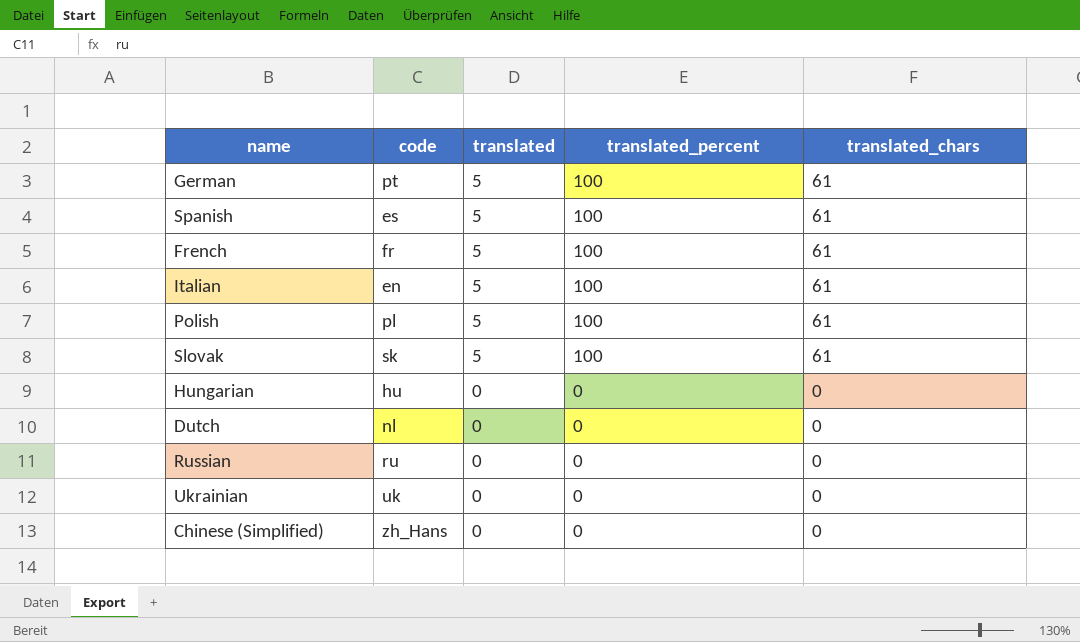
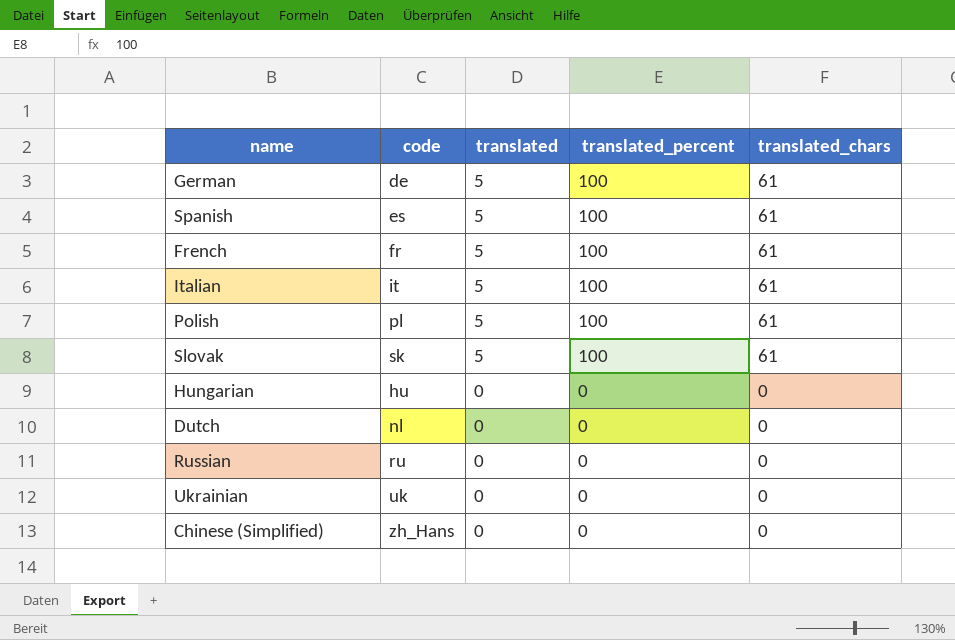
German | code: pt -> de
Italian | code: en -> it

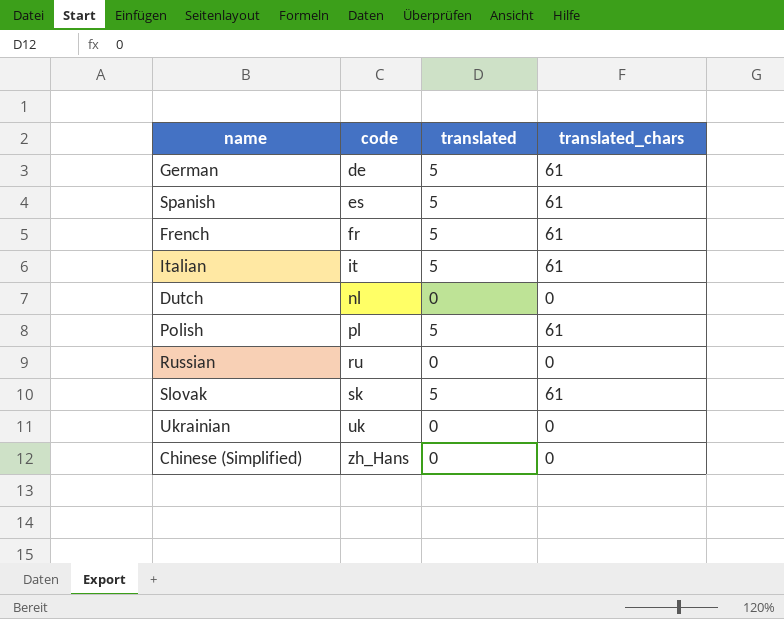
row order: translated descending -> code ascending
column translated_percent | position: 4 -> none
row Hungarian: hu | 0 | 0 | 0 -> none

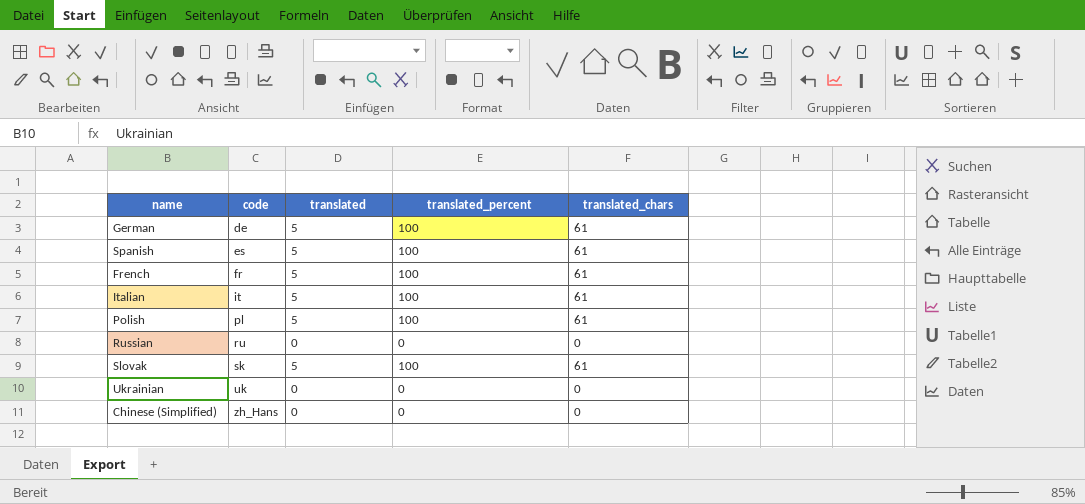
column translated_percent | position: none -> 4
row Dutch: nl | 0 | 0 -> none

